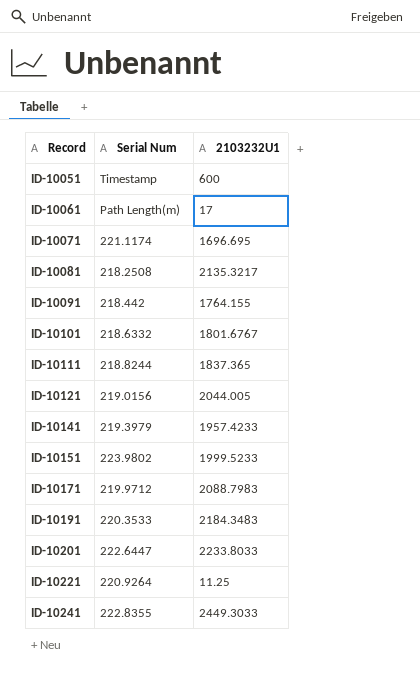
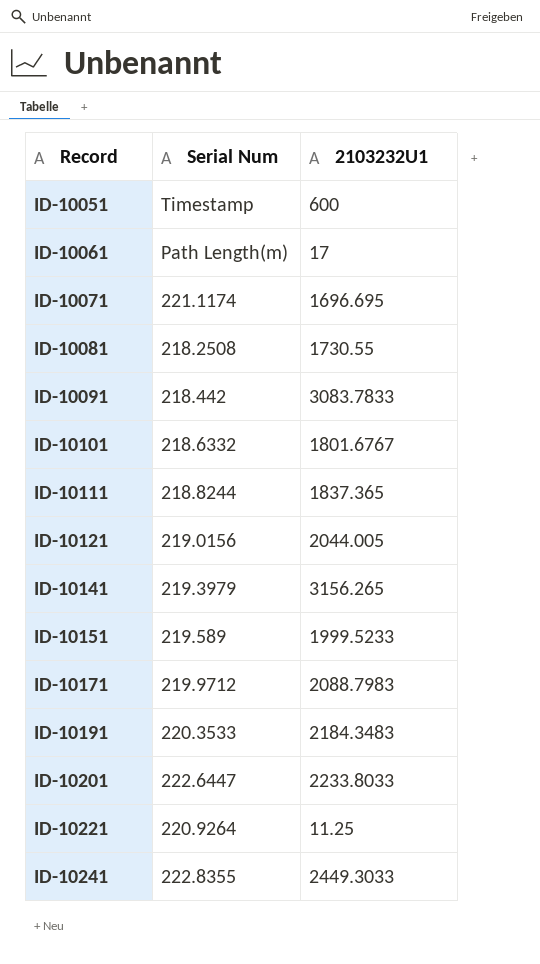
ID-10081 | 2103232U1: 2135.3217 -> 1730.55
ID-10091 | 2103232U1: 1764.155 -> 3083.7833
ID-10141 | 2103232U1: 1957.4233 -> 3156.265
ID-10151 | Serial Num: 223.9802 -> 219.589

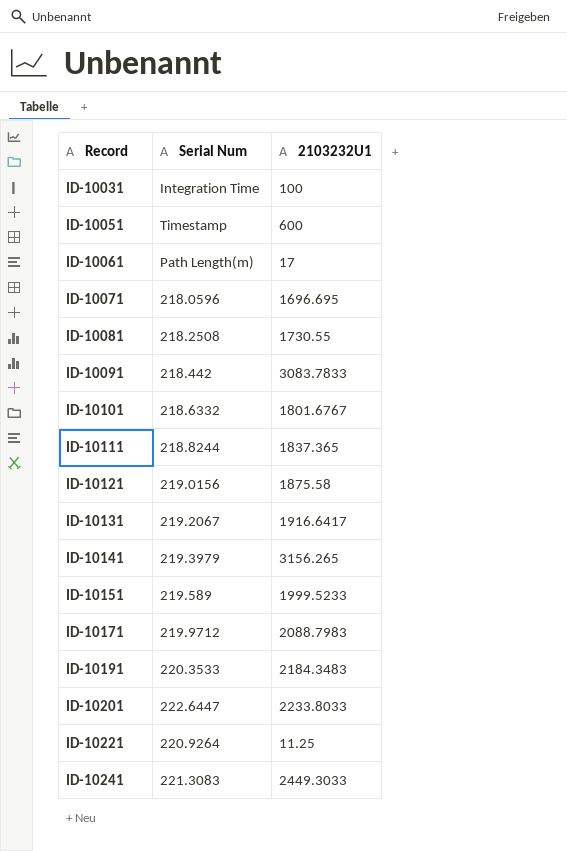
row ID-10031: none -> Integration Time | 100
ID-10071 | Serial Num: 221.1174 -> 218.0596
ID-10121 | 2103232U1: 2044.005 -> 1875.58
row ID-10131: none -> 219.2067 | 1916.6417
ID-10241 | Serial Num: 222.8355 -> 221.3083

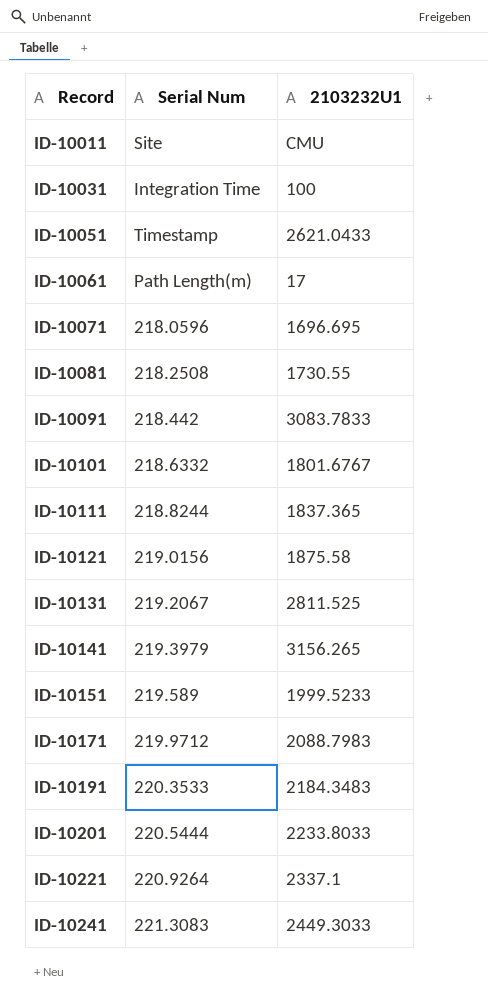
row ID-10011: none -> Site | CMU
ID-10051 | 2103232U1: 600 -> 2621.0433
ID-10131 | 2103232U1: 1916.6417 -> 2811.525
ID-10201 | Serial Num: 222.6447 -> 220.5444
ID-10221 | 2103232U1: 11.25 -> 2337.1

